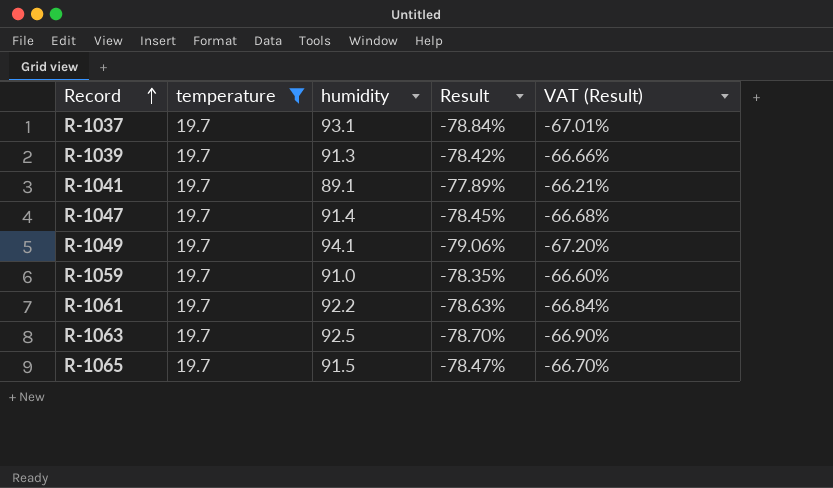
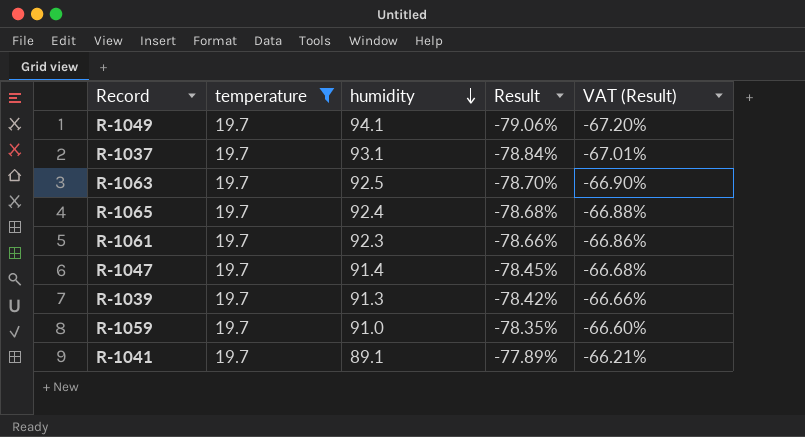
row order: Record ascending -> humidity descending
R-1065 | humidity: 91.5 -> 92.4
R-1065 | Result: -78.47% -> -78.68%
R-1065 | VAT (Result): -66.70% -> -66.88%
R-1061 | humidity: 92.2 -> 92.3
R-1061 | Result: -78.63% -> -78.66%
R-1061 | VAT (Result): -66.84% -> -66.86%

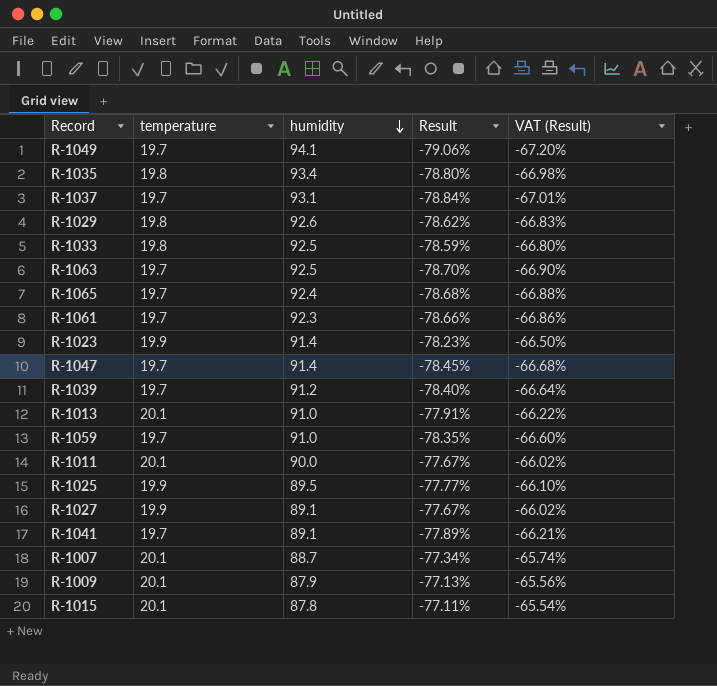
filter: temperature = 19.7 -> none
R-1039 | humidity: 91.3 -> 91.2
R-1039 | Result: -78.42% -> -78.40%
R-1039 | VAT (Result): -66.66% -> -66.64%

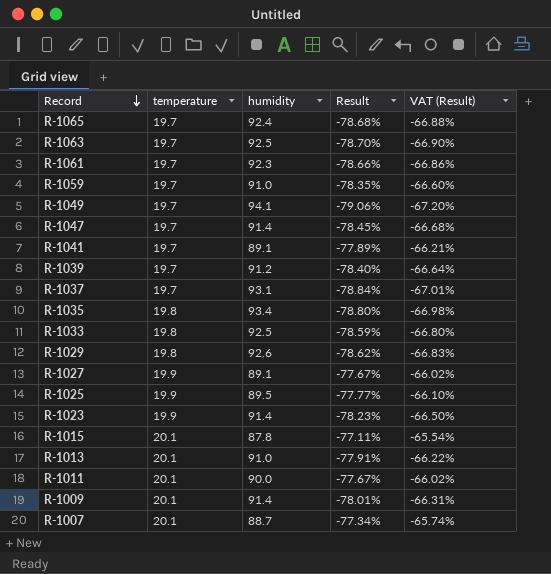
row order: humidity descending -> Record descending
R-1009 | humidity: 87.9 -> 91.4
R-1009 | Result: -77.13% -> -78.01%
R-1009 | VAT (Result): -65.56% -> -66.31%

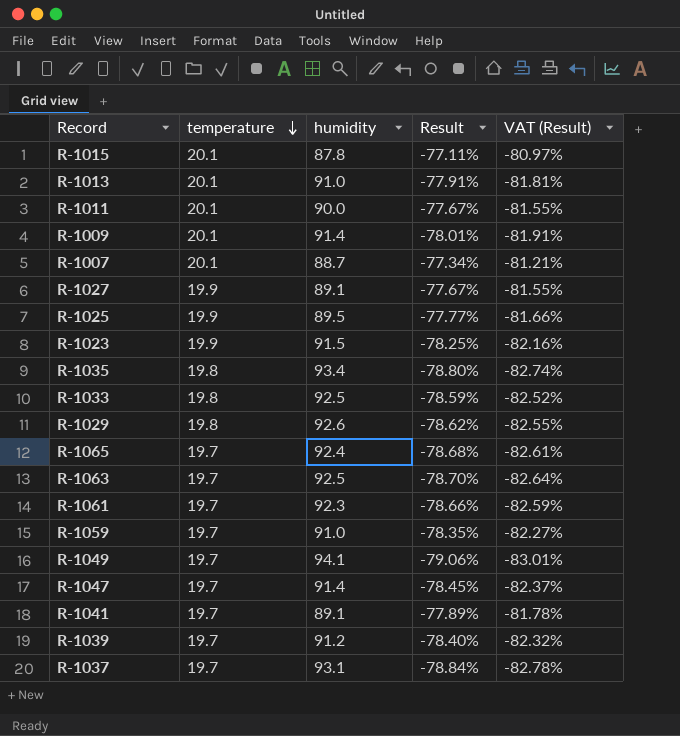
row order: Record descending -> temperature descending
column VAT (Result) | formula: [Result] * 0.85 -> [Result] * 1.05
R-1023 | humidity: 91.4 -> 91.5
R-1023 | Result: -78.23% -> -78.25%

